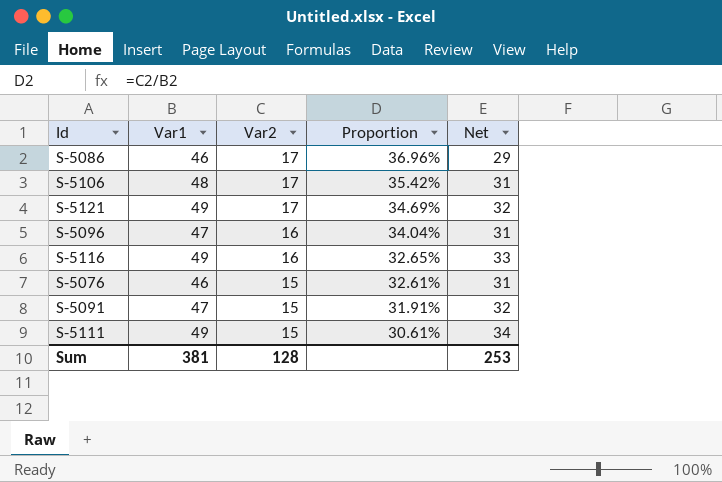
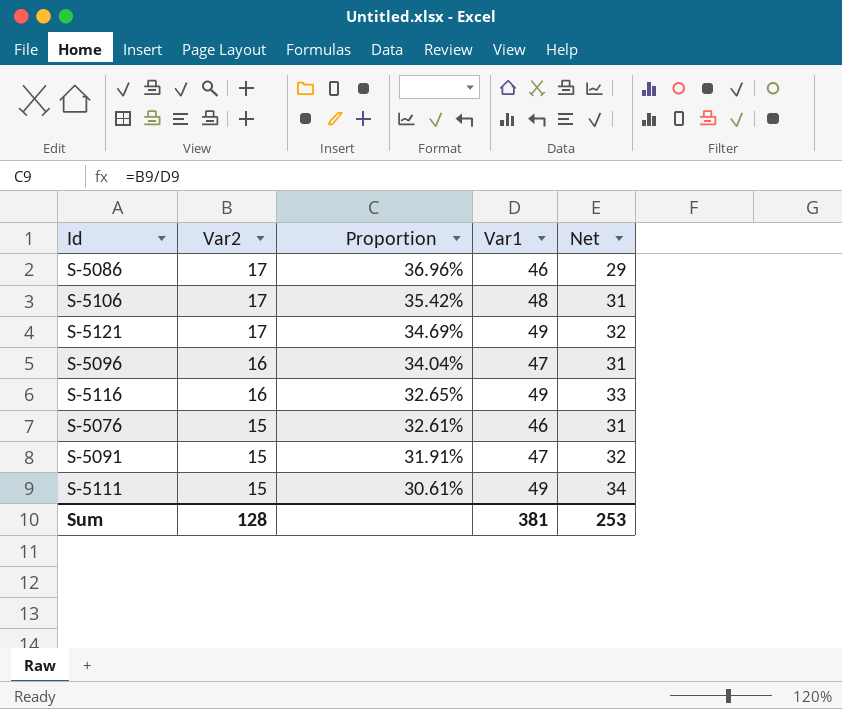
column Var1 | position: 2 -> 4

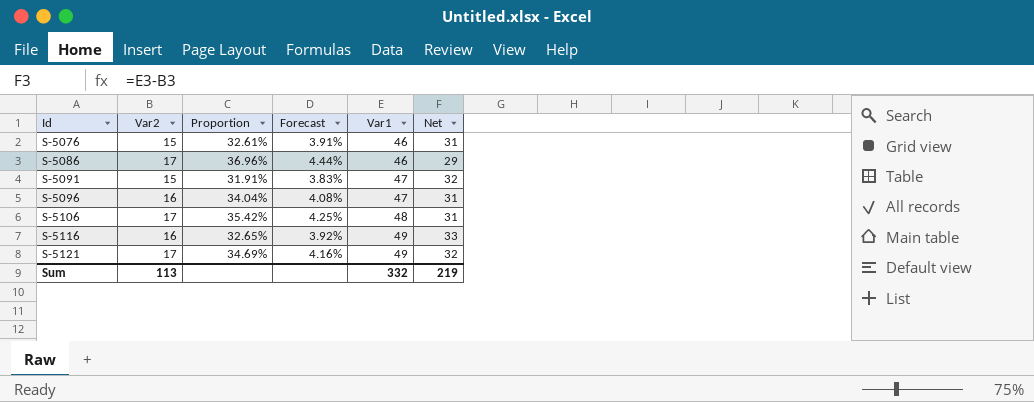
row order: Var2 descending -> Id ascending
column Forecast | formula: none -> [Proportion] * 0.12
row S-5111: 15 | 30.61% | 49 | 34 -> none
Sum | Var2: 128 -> 113
Sum | Var1: 381 -> 332
Sum | Net: 253 -> 219

